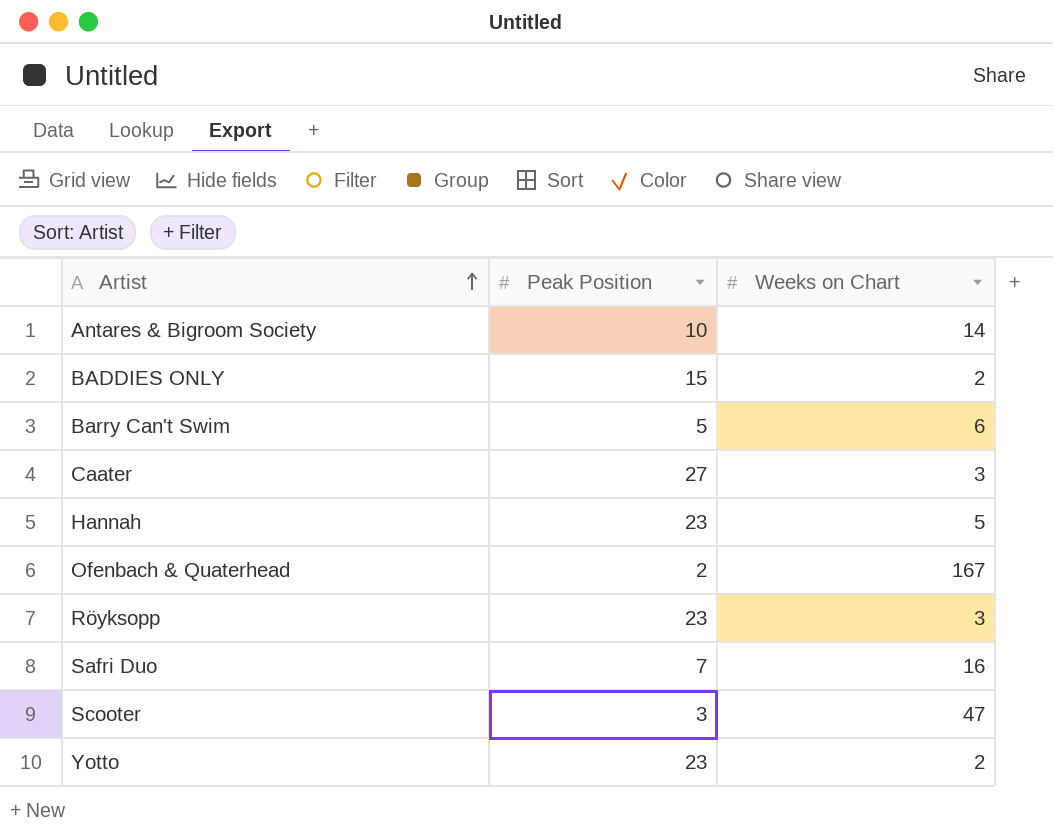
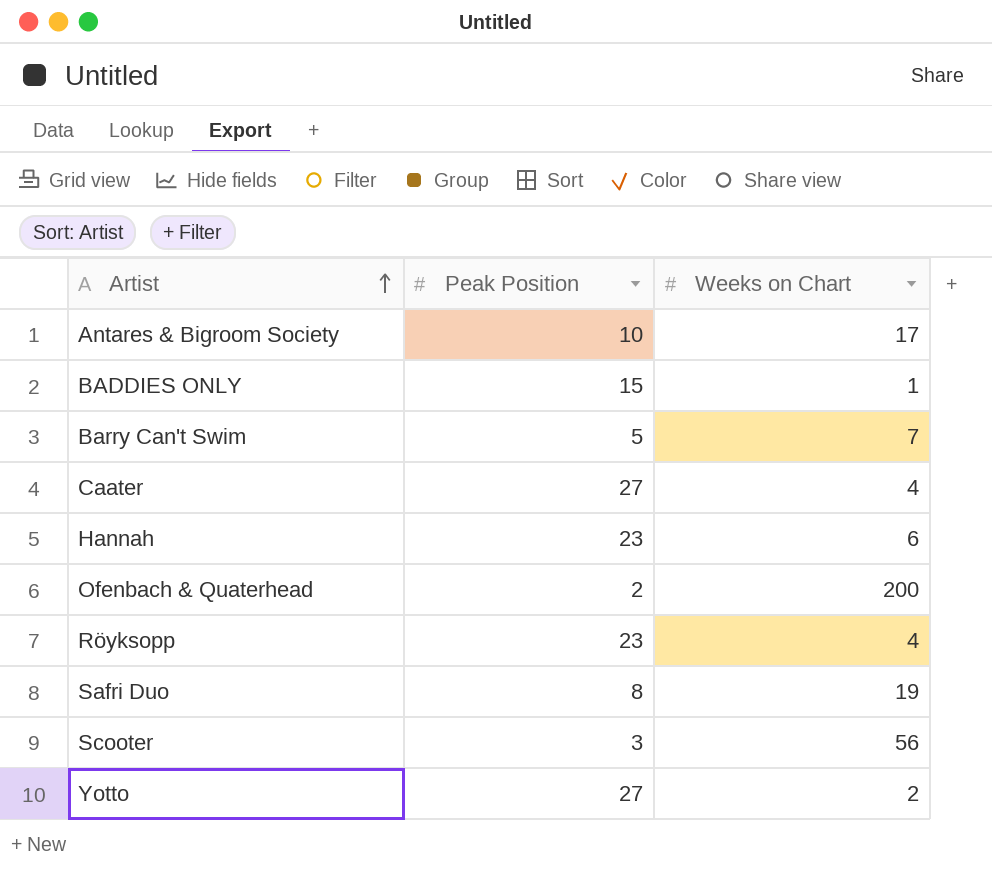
Antares & Bigroom Society | Weeks on Chart: 14 -> 17
BADDIES ONLY | Weeks on Chart: 2 -> 1
Barry Can't Swim | Weeks on Chart: 6 -> 7
Caater | Weeks on Chart: 3 -> 4
Hannah | Weeks on Chart: 5 -> 6
Ofenbach & Quaterhead | Weeks on Chart: 167 -> 200
Röyksopp | Weeks on Chart: 3 -> 4
Safri Duo | Peak Position: 7 -> 8
Safri Duo | Weeks on Chart: 16 -> 19
Scooter | Weeks on Chart: 47 -> 56
Yotto | Peak Position: 23 -> 27

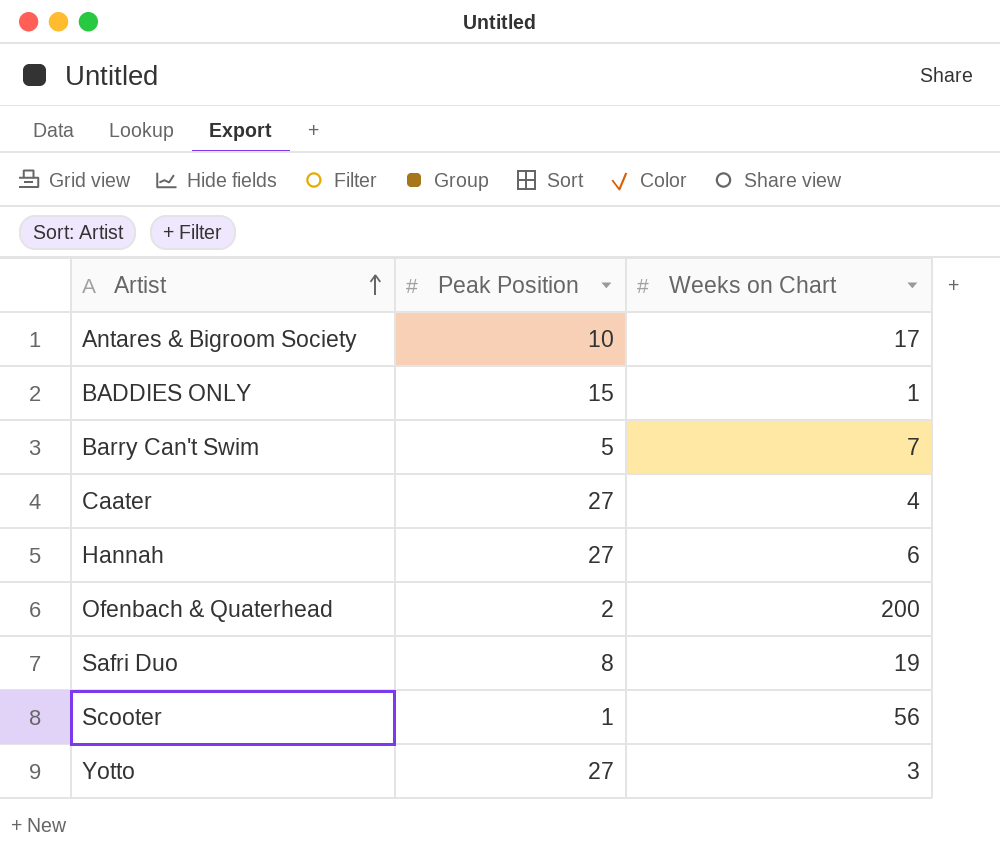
row Röyksopp: 23 | 4 -> none
Hannah | Peak Position: 23 -> 27
Scooter | Peak Position: 3 -> 1
Yotto | Weeks on Chart: 2 -> 3

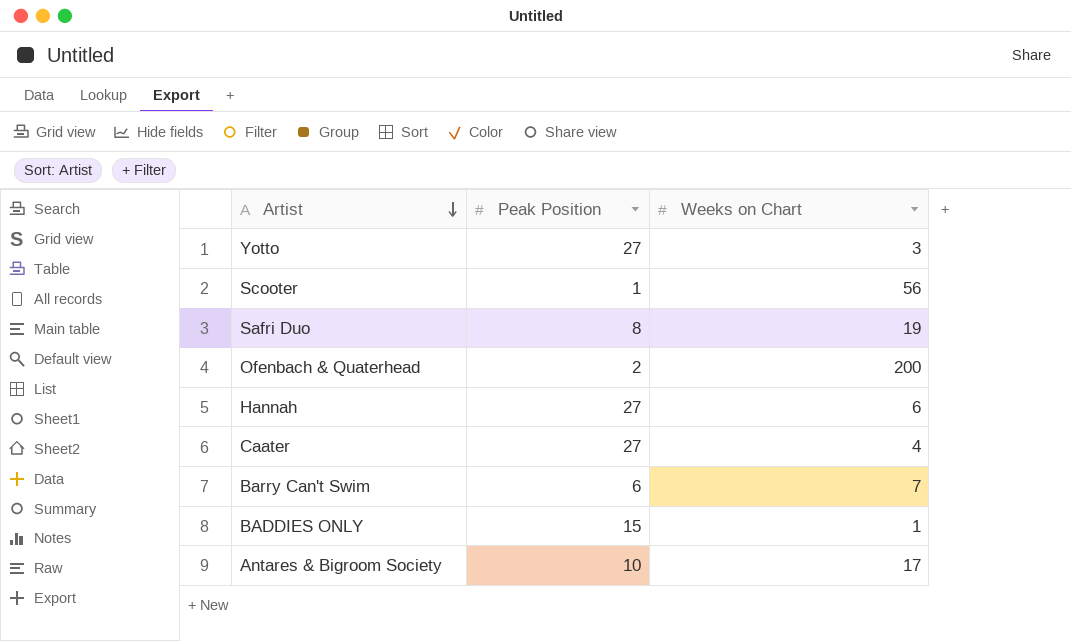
row order: Artist ascending -> Artist descending
Barry Can't Swim | Peak Position: 5 -> 6

